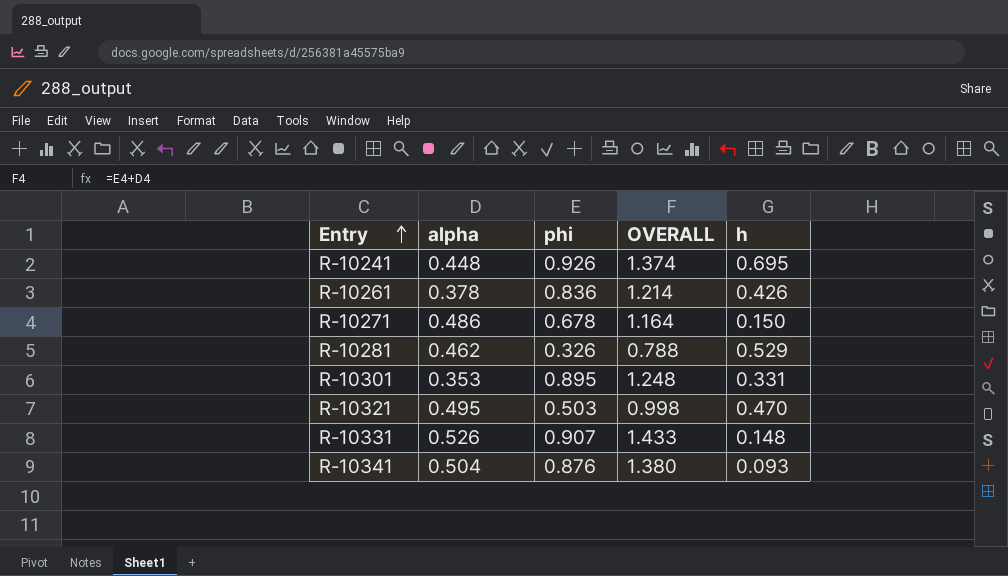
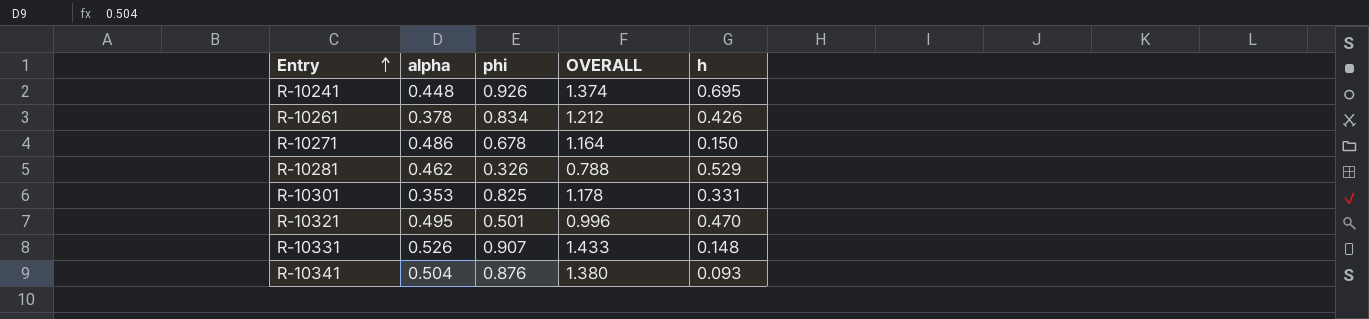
R-10261 | phi: 0.836 -> 0.834
R-10261 | OVERALL: 1.214 -> 1.212
R-10301 | phi: 0.895 -> 0.825
R-10301 | OVERALL: 1.248 -> 1.178
R-10321 | phi: 0.503 -> 0.501
R-10321 | OVERALL: 0.998 -> 0.996

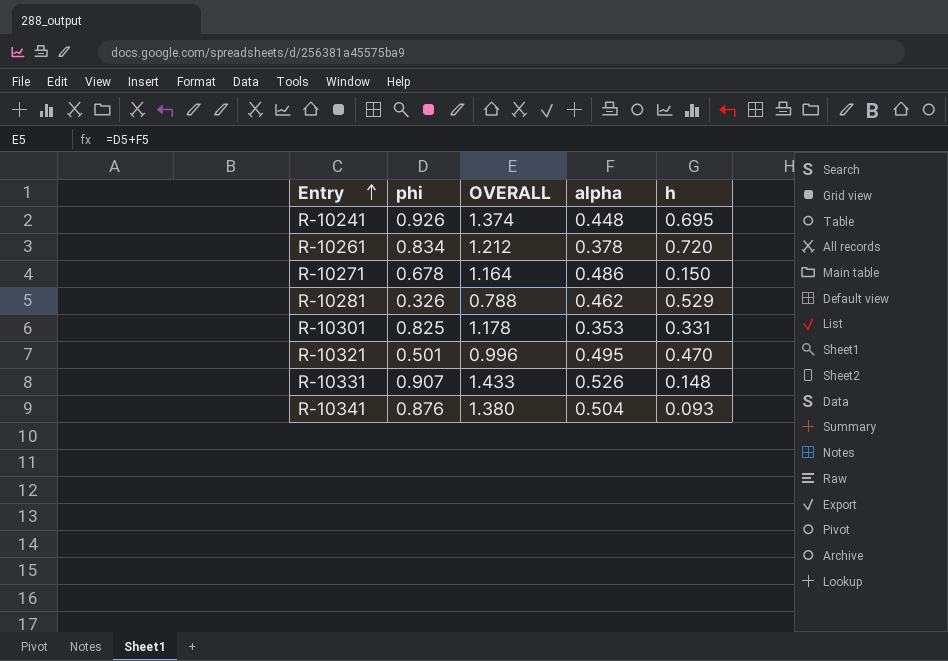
column alpha | position: 2 -> 4
R-10261 | h: 0.426 -> 0.720

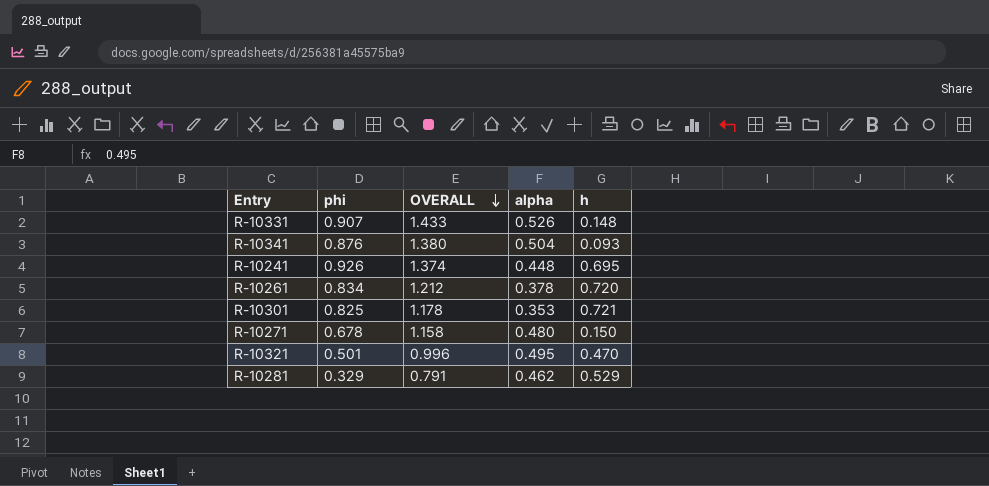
row order: Entry ascending -> OVERALL descending
R-10301 | h: 0.331 -> 0.721
R-10271 | OVERALL: 1.164 -> 1.158
R-10271 | alpha: 0.486 -> 0.480
R-10281 | phi: 0.326 -> 0.329
R-10281 | OVERALL: 0.788 -> 0.791

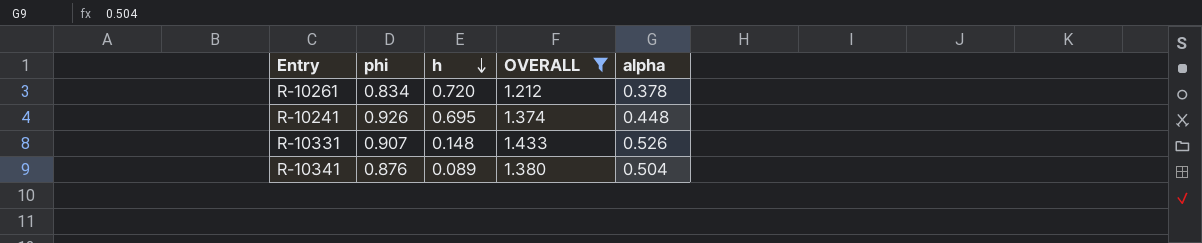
filter: none -> OVERALL >= 1.212
row order: OVERALL descending -> h descending
column h | position: 5 -> 3
R-10341 | h: 0.093 -> 0.089

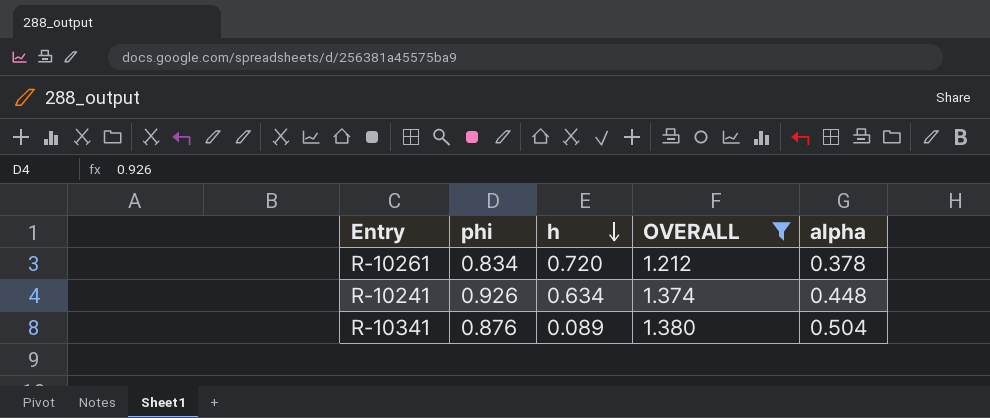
row R-10331: 0.907 | 0.148 | 1.433 | 0.526 -> none
R-10241 | h: 0.695 -> 0.634

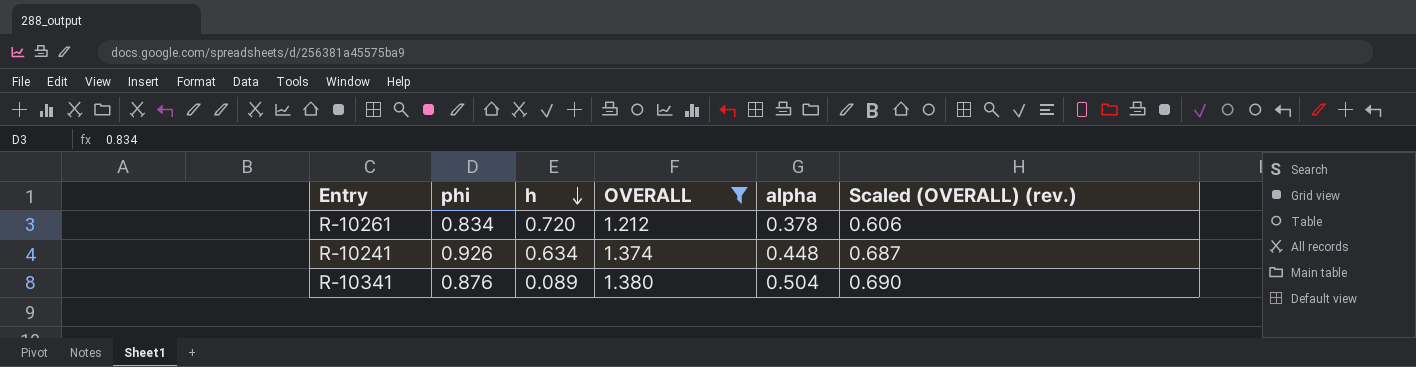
column Scaled (OVERALL) (rev.) | formula: none -> [OVERALL] * 0.5

